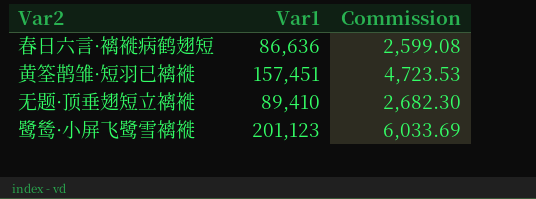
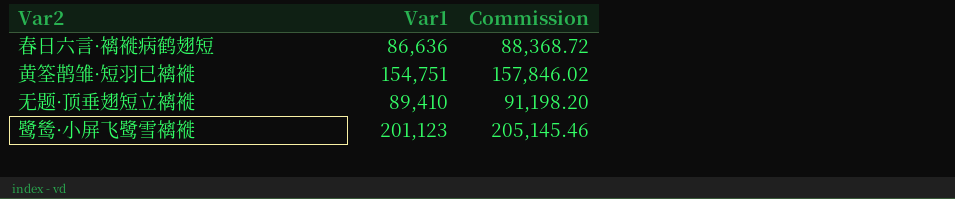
column Commission | formula: [Var1] * 0.03 -> [Var1] * 1.02
黄筌鹊雏·短羽已褵褷 | Var1: 157,451 -> 154,751

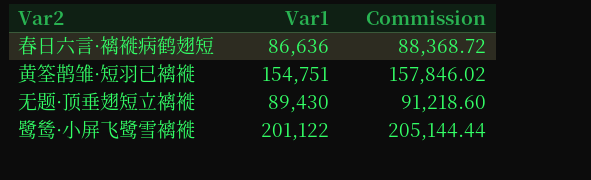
无题·顶垂翅短立褵褷 | Var1: 89,410 -> 89,430
无题·顶垂翅短立褵褷 | Commission: 91,198.20 -> 91,218.60
鹭鸶·小屏飞鹭雪褵褷 | Var1: 201,123 -> 201,122
鹭鸶·小屏飞鹭雪褵褷 | Commission: 205,145.46 -> 205,144.44

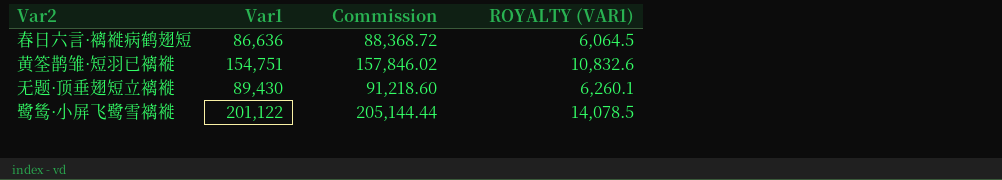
column ROYALTY (VAR1) | formula: none -> [Var1] * 0.07

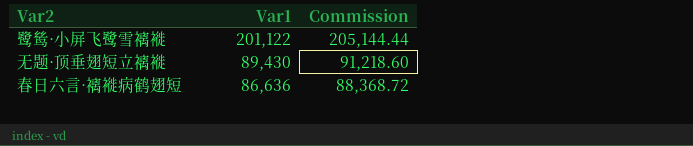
row order: none -> Var1 descending
column ROYALTY (VAR1) | formula: [Var1] * 0.07 -> none
row 黄筌鹊雏·短羽已褵褷: 154,751 | 157,846.02 | 10,832.6 -> none

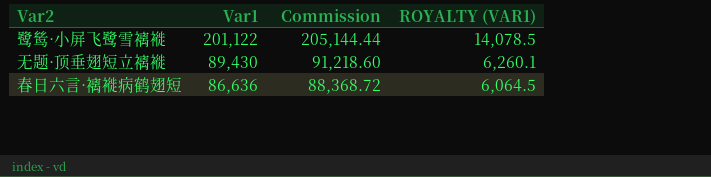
column ROYALTY (VAR1) | formula: none -> [Var1] * 0.07

